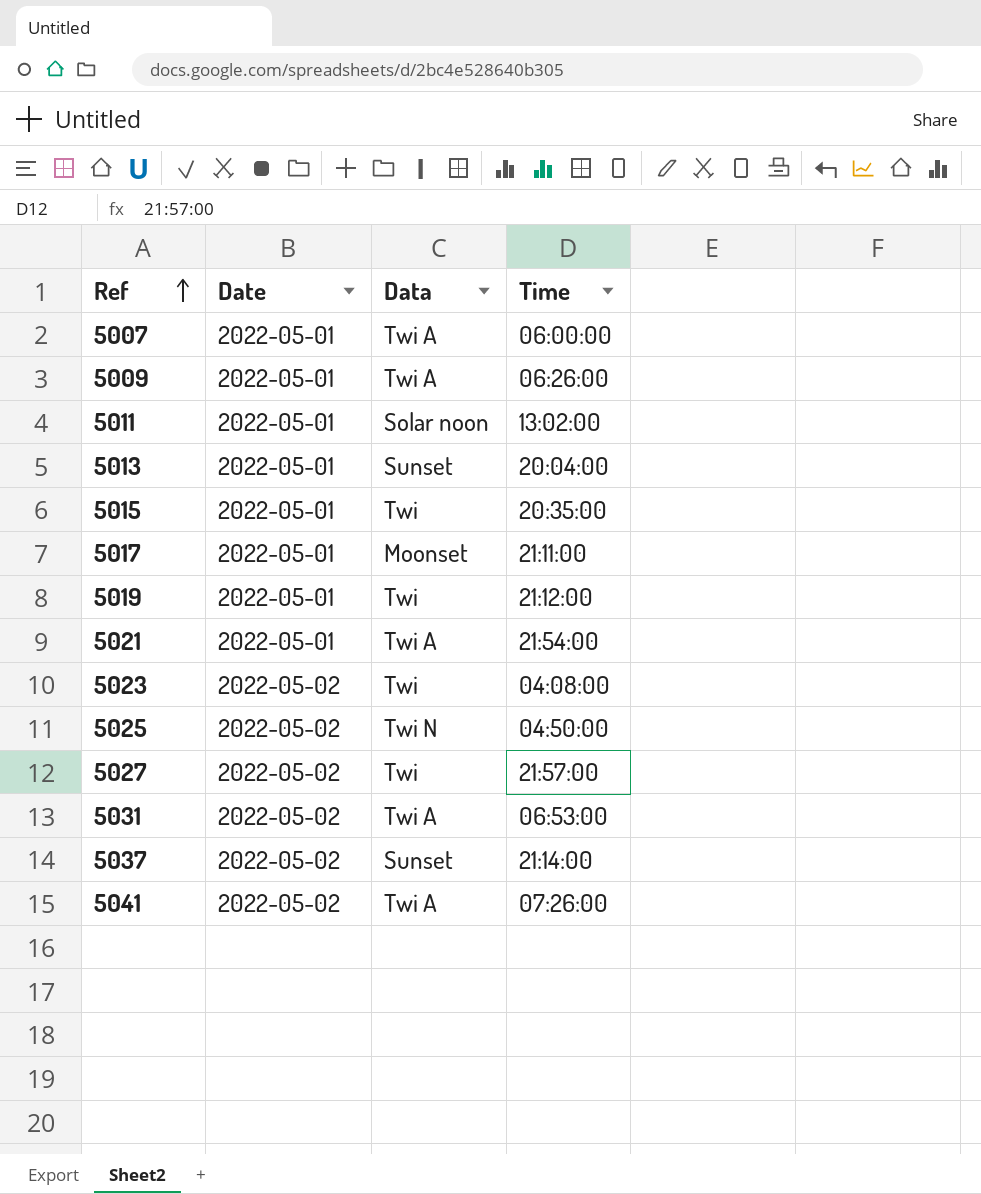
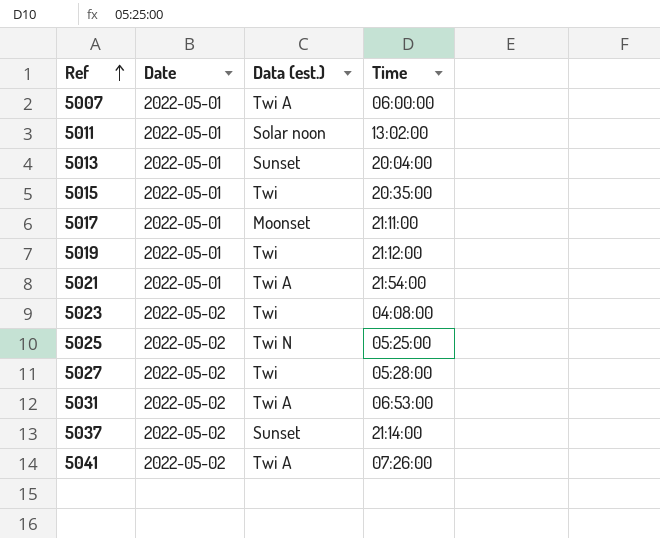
column name: Data -> Data (est.)
row 5009: 2022-05-01 | Twi A | 06:26:00 -> none
5025 | Time: 04:50:00 -> 05:25:00
5027 | Time: 21:57:00 -> 05:28:00

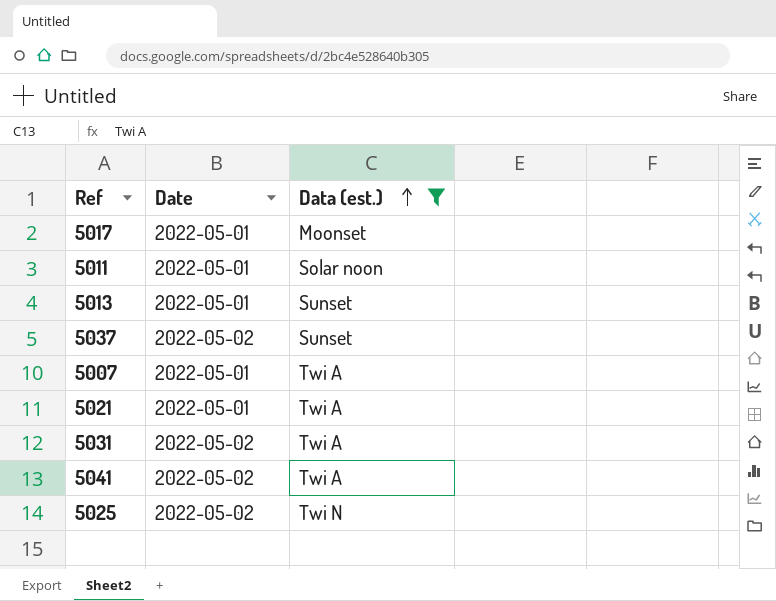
filter: none -> Data (est.) != Twi
row order: Ref ascending -> Data (est.) ascending
column Time | position: 4 -> none

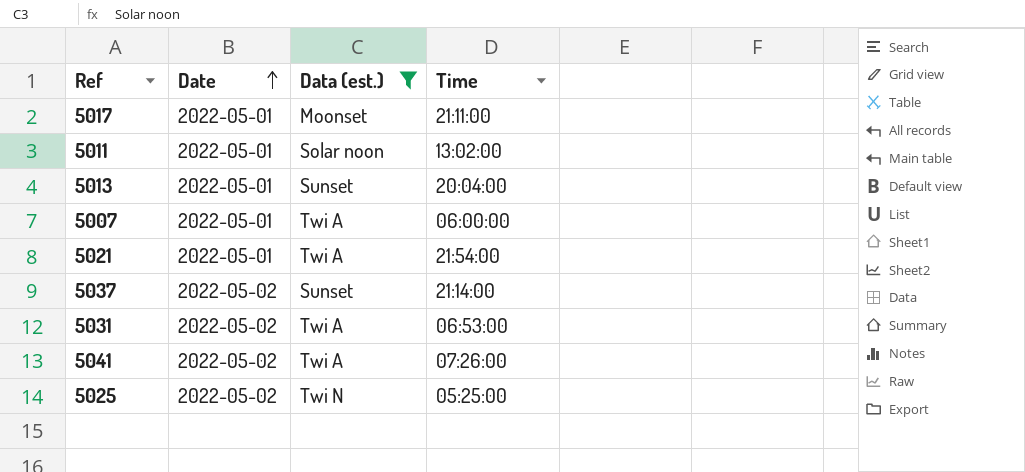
row order: Data (est.) ascending -> Date ascending
column Time | position: none -> 4

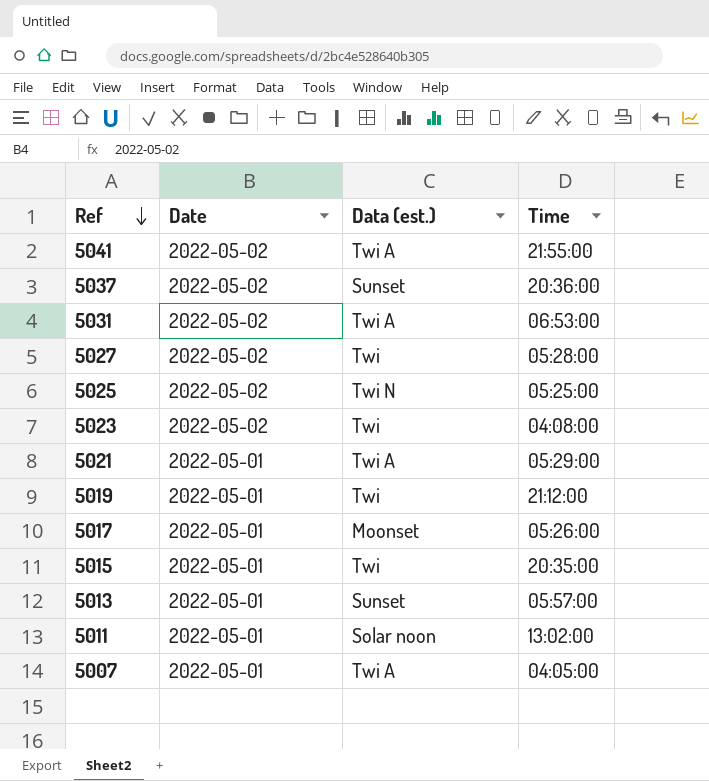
filter: Data (est.) != Twi -> none
row order: Date ascending -> Ref descending
5041 | Time: 07:26:00 -> 21:55:00
5037 | Time: 21:14:00 -> 20:36:00
5021 | Time: 21:54:00 -> 05:29:00
5017 | Time: 21:11:00 -> 05:26:00
5013 | Time: 20:04:00 -> 05:57:00
5007 | Time: 06:00:00 -> 04:05:00

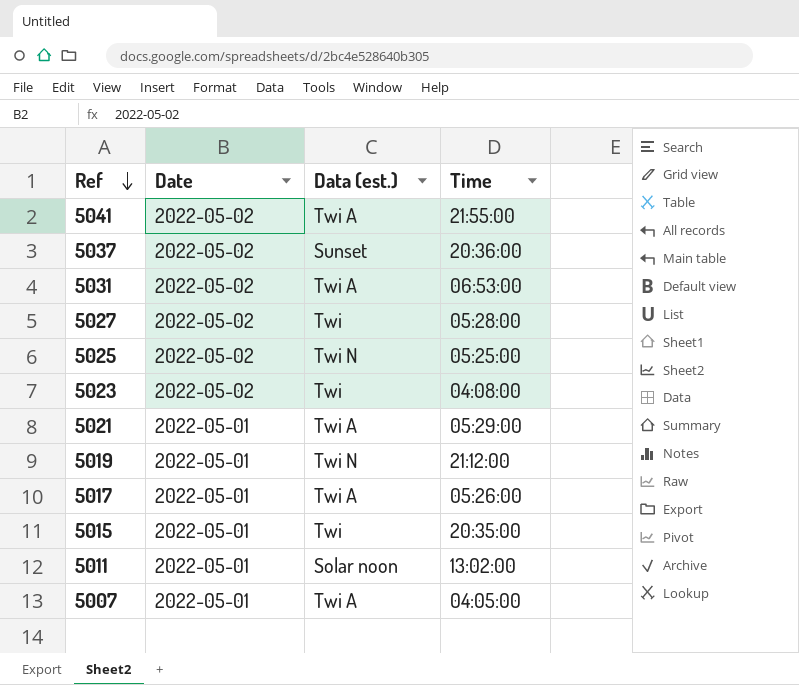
row 5013: 2022-05-01 | Sunset | 05:57:00 -> none
5019 | Data (est.): Twi -> Twi N
5017 | Data (est.): Moonset -> Twi A

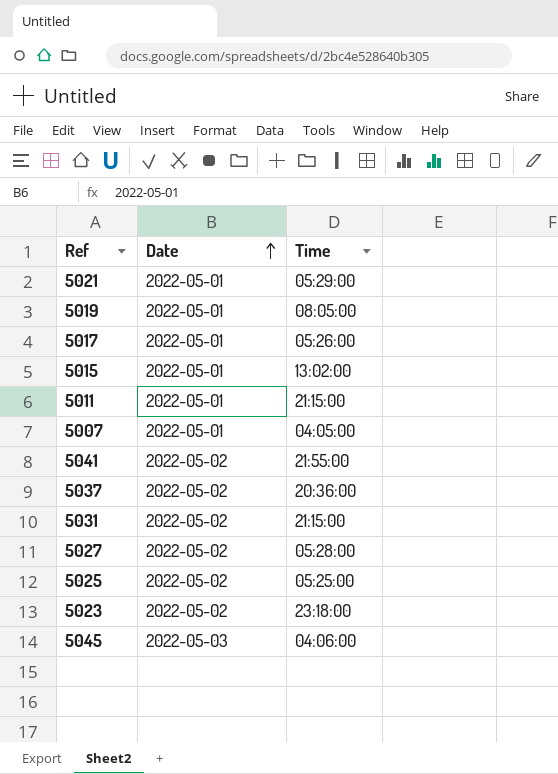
row order: Ref descending -> Date ascending
column Data (est.) | position: 3 -> none
5019 | Time: 21:12:00 -> 08:05:00
5015 | Time: 20:35:00 -> 13:02:00
5011 | Time: 13:02:00 -> 21:15:00
5031 | Time: 06:53:00 -> 21:15:00
5023 | Time: 04:08:00 -> 23:18:00
row 5045: none -> 2022-05-03 | 04:06:00

